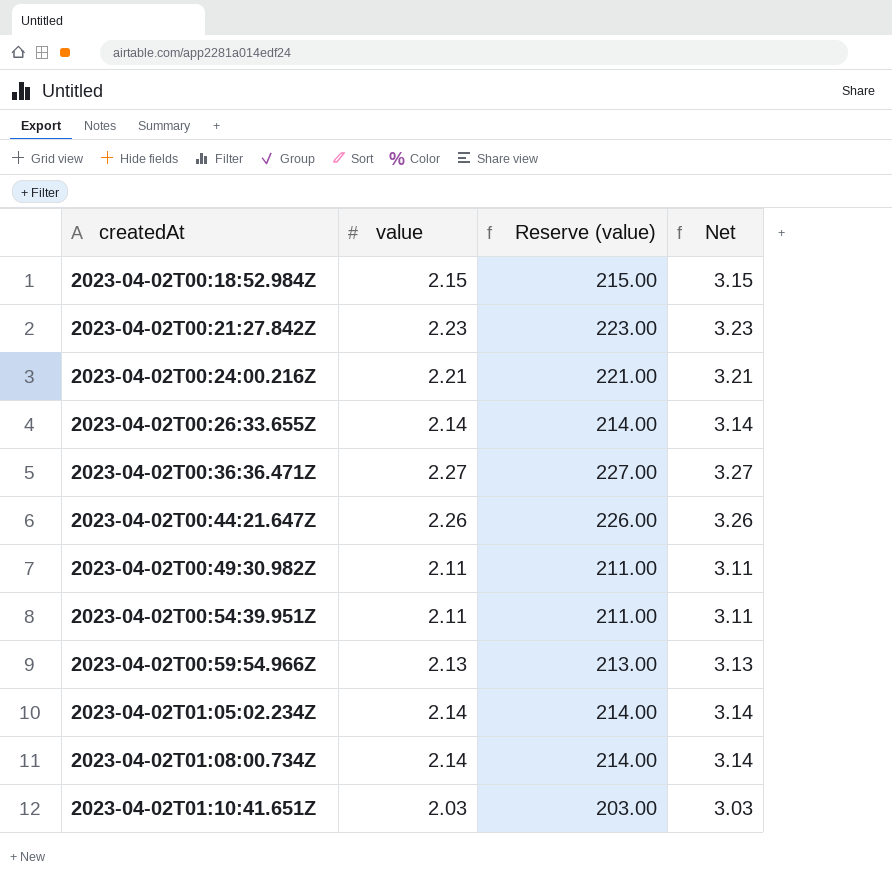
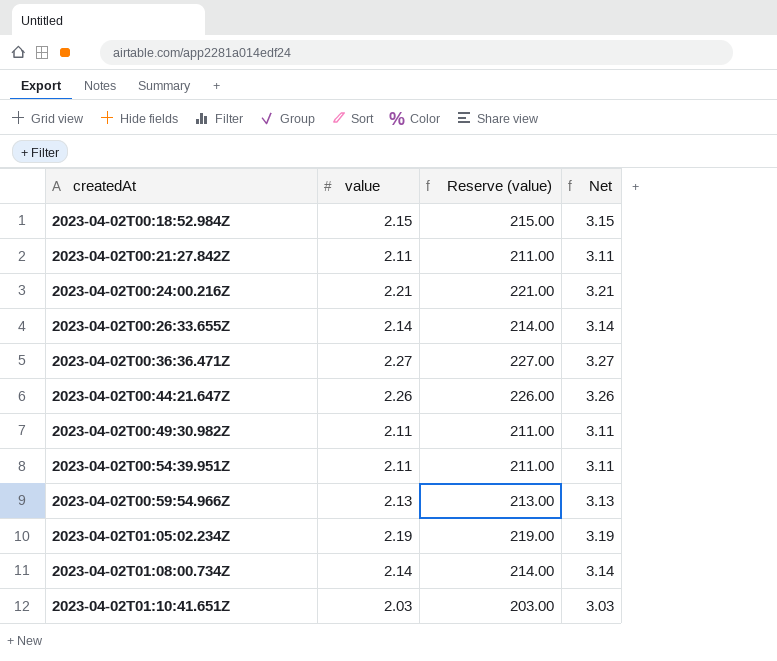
2023-04-02T00:21:27.842Z | value: 2.23 -> 2.11
2023-04-02T00:21:27.842Z | Reserve (value): 223.00 -> 211.00
2023-04-02T00:21:27.842Z | Net: 3.23 -> 3.11
2023-04-02T01:05:02.234Z | value: 2.14 -> 2.19
2023-04-02T01:05:02.234Z | Reserve (value): 214.00 -> 219.00
2023-04-02T01:05:02.234Z | Net: 3.14 -> 3.19

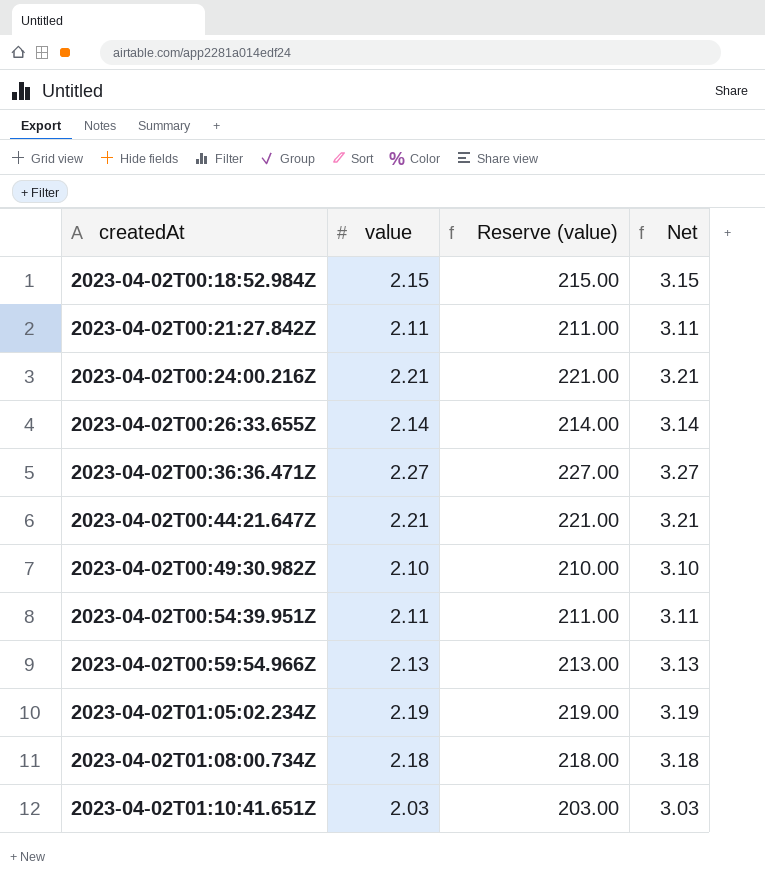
2023-04-02T00:44:21.647Z | value: 2.26 -> 2.21
2023-04-02T00:44:21.647Z | Reserve (value): 226.00 -> 221.00
2023-04-02T00:44:21.647Z | Net: 3.26 -> 3.21
2023-04-02T00:49:30.982Z | value: 2.11 -> 2.10
2023-04-02T00:49:30.982Z | Reserve (value): 211.00 -> 210.00
2023-04-02T00:49:30.982Z | Net: 3.11 -> 3.10
2023-04-02T01:08:00.734Z | value: 2.14 -> 2.18
2023-04-02T01:08:00.734Z | Reserve (value): 214.00 -> 218.00
2023-04-02T01:08:00.734Z | Net: 3.14 -> 3.18

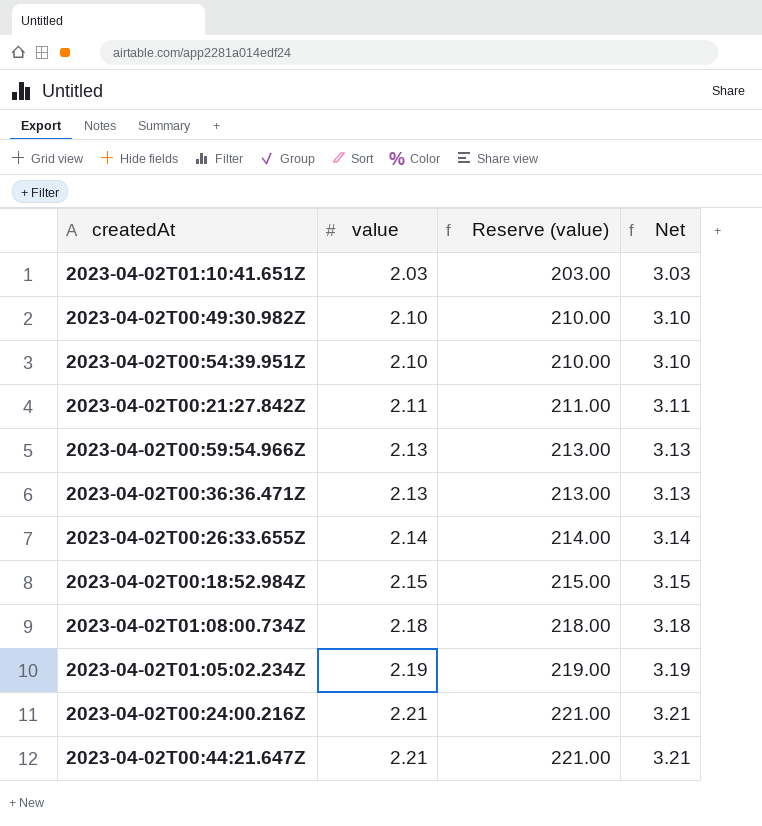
row order: createdAt ascending -> value ascending
2023-04-02T00:54:39.951Z | value: 2.11 -> 2.10
2023-04-02T00:54:39.951Z | Reserve (value): 211.00 -> 210.00
2023-04-02T00:54:39.951Z | Net: 3.11 -> 3.10
2023-04-02T00:36:36.471Z | value: 2.27 -> 2.13
2023-04-02T00:36:36.471Z | Reserve (value): 227.00 -> 213.00
2023-04-02T00:36:36.471Z | Net: 3.27 -> 3.13

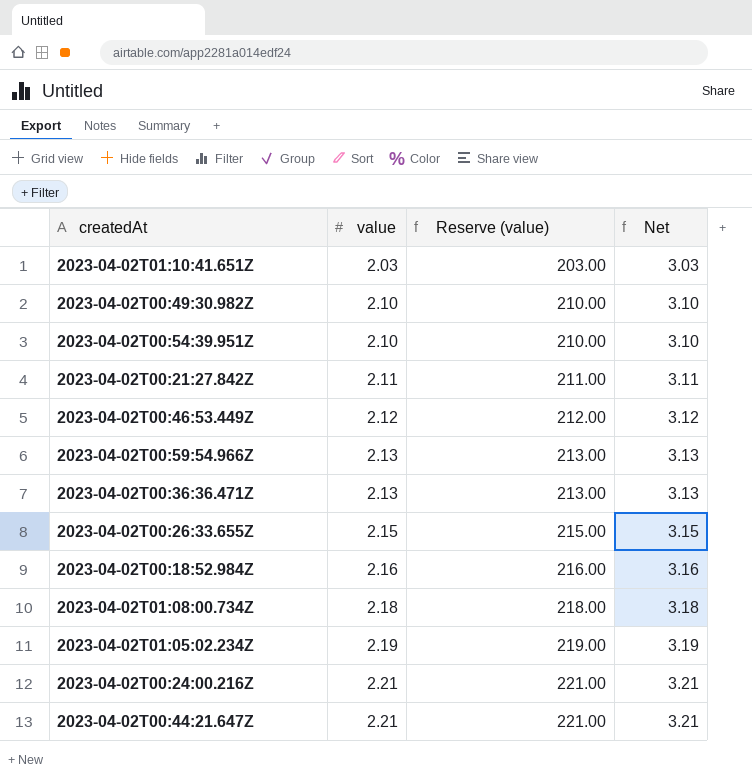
row 2023-04-02T00:46:53.449Z: none -> 2.12 | 212.00 | 3.12
2023-04-02T00:26:33.655Z | value: 2.14 -> 2.15
2023-04-02T00:26:33.655Z | Reserve (value): 214.00 -> 215.00
2023-04-02T00:26:33.655Z | Net: 3.14 -> 3.15
2023-04-02T00:18:52.984Z | value: 2.15 -> 2.16
2023-04-02T00:18:52.984Z | Reserve (value): 215.00 -> 216.00
2023-04-02T00:18:52.984Z | Net: 3.15 -> 3.16

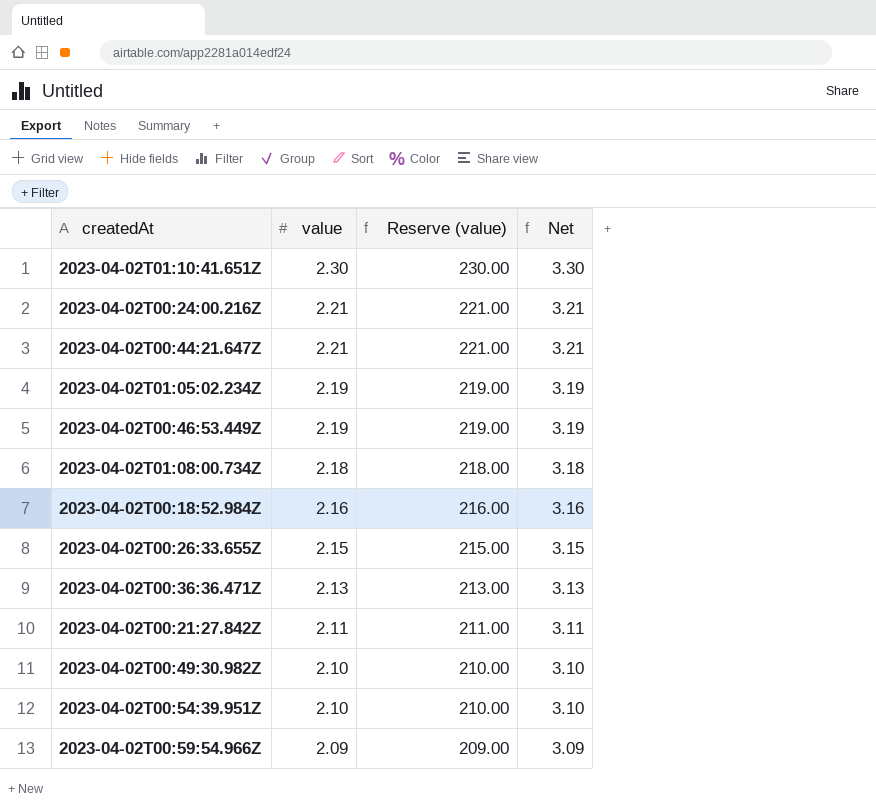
row order: value ascending -> value descending
2023-04-02T01:10:41.651Z | value: 2.03 -> 2.30
2023-04-02T01:10:41.651Z | Reserve (value): 203.00 -> 230.00
2023-04-02T01:10:41.651Z | Net: 3.03 -> 3.30
2023-04-02T00:46:53.449Z | value: 2.12 -> 2.19
2023-04-02T00:46:53.449Z | Reserve (value): 212.00 -> 219.00
2023-04-02T00:46:53.449Z | Net: 3.12 -> 3.19
2023-04-02T00:59:54.966Z | value: 2.13 -> 2.09
2023-04-02T00:59:54.966Z | Reserve (value): 213.00 -> 209.00
2023-04-02T00:59:54.966Z | Net: 3.13 -> 3.09

